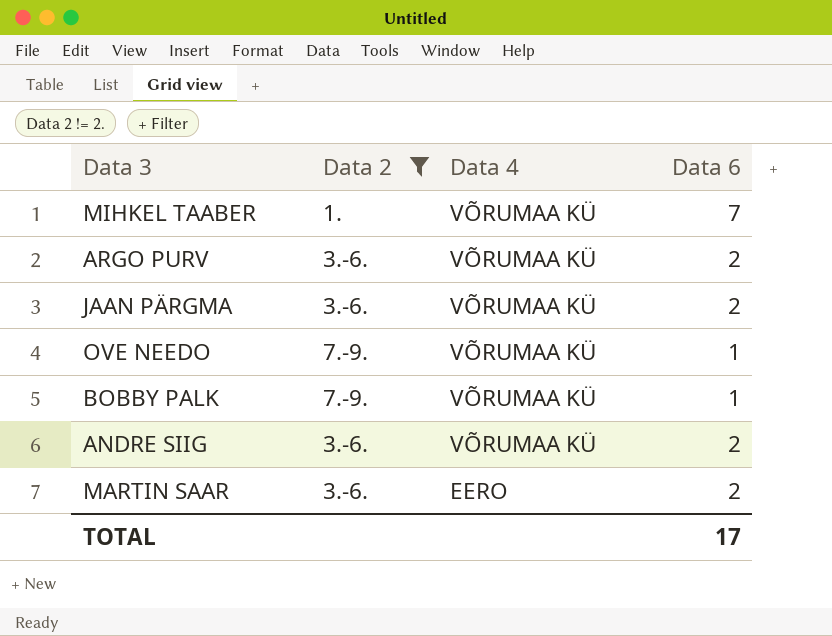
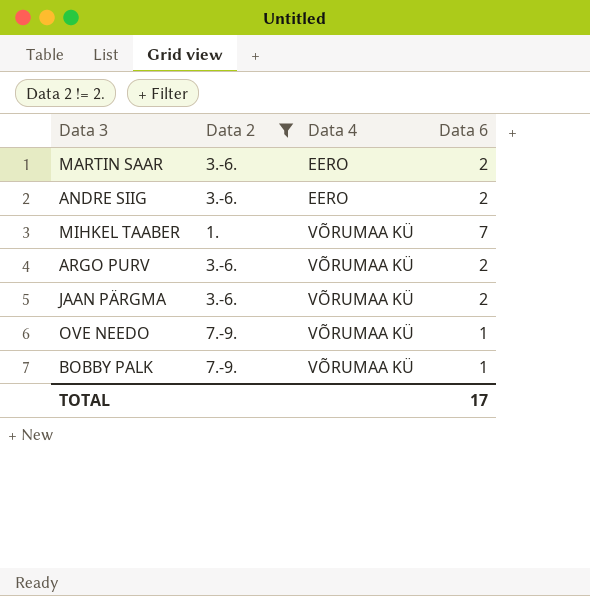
row order: Data 4 descending -> Data 4 ascending
ANDRE SIIG | Data 4: VÕRUMAA KÜ -> EERO

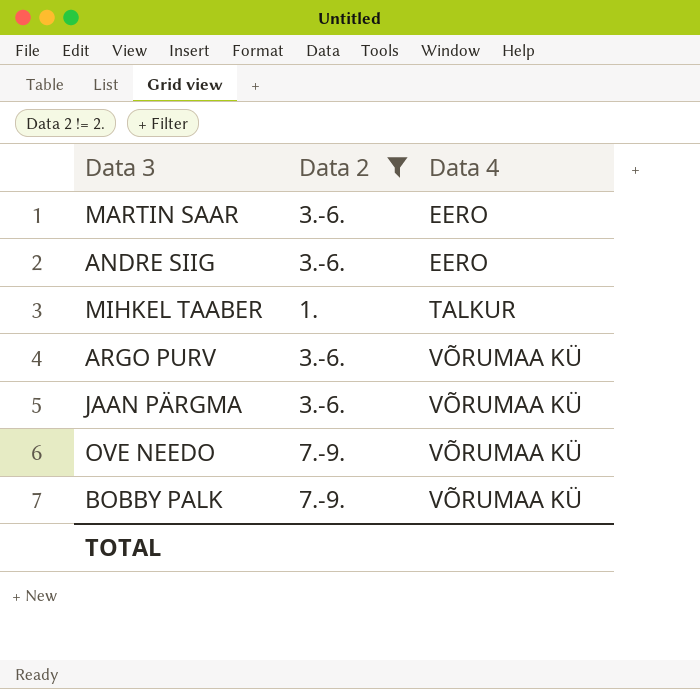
column Data 6 | position: 4 -> none
MIHKEL TAABER | Data 4: VÕRUMAA KÜ -> TALKUR

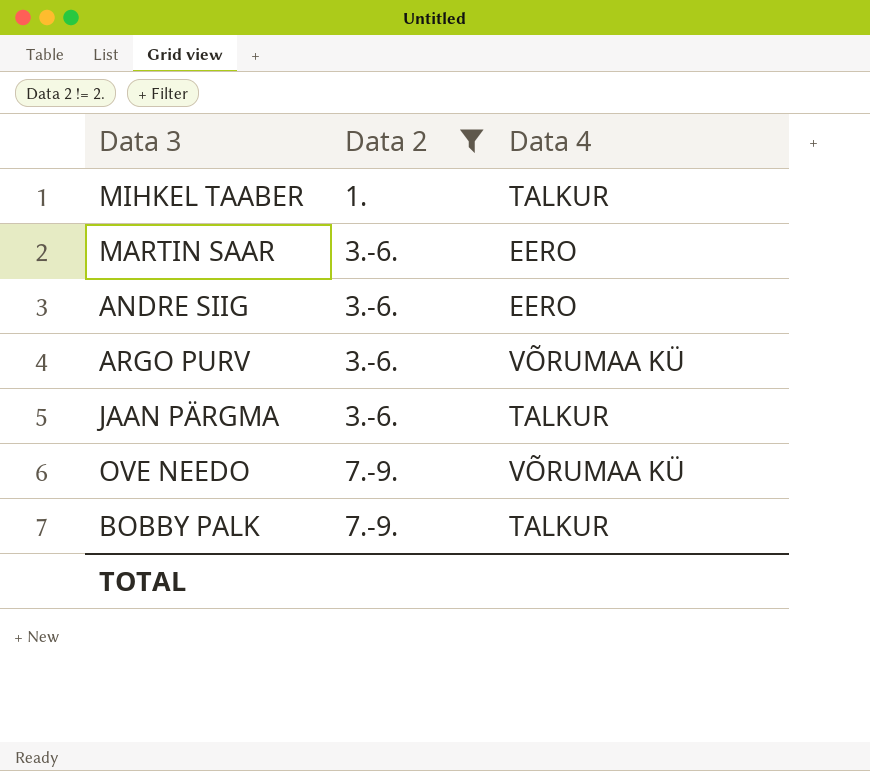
row order: Data 4 ascending -> Data 2 ascending
JAAN PÄRGMA | Data 4: VÕRUMAA KÜ -> TALKUR
BOBBY PALK | Data 4: VÕRUMAA KÜ -> TALKUR

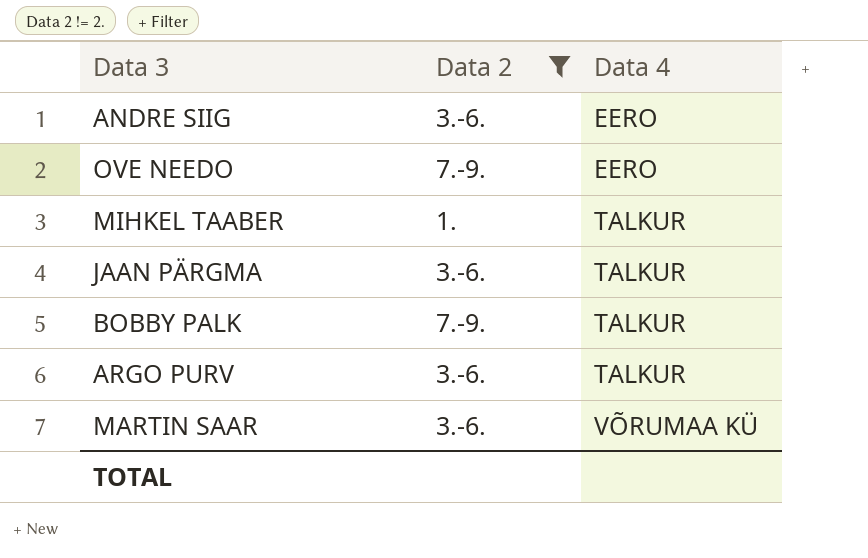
row order: Data 2 ascending -> Data 4 ascending
OVE NEEDO | Data 4: VÕRUMAA KÜ -> EERO
ARGO PURV | Data 4: VÕRUMAA KÜ -> TALKUR
MARTIN SAAR | Data 4: EERO -> VÕRUMAA KÜ

